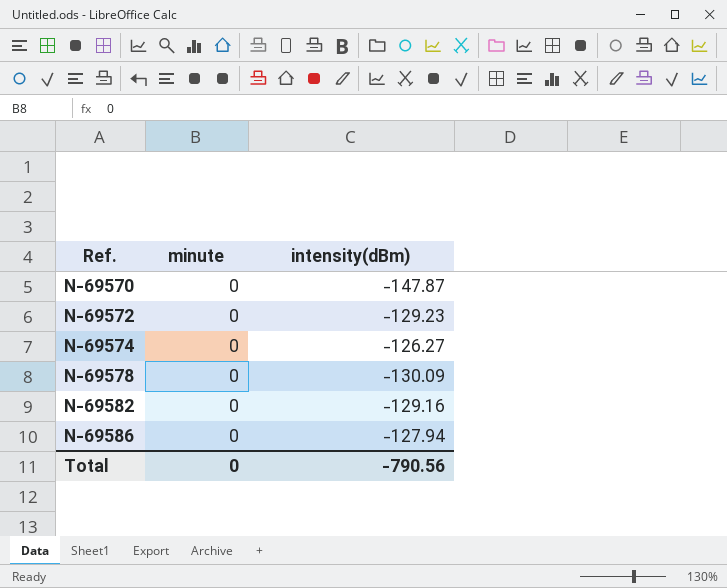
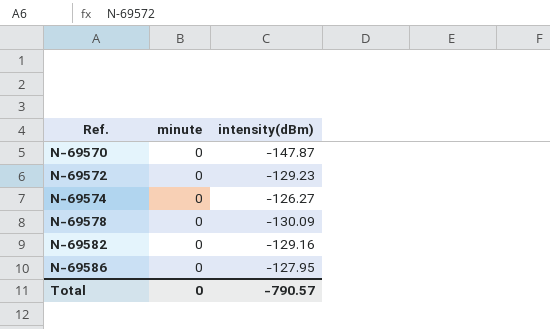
N-69586 | intensity(dBm): -127.94 -> -127.95
Total | intensity(dBm): -790.56 -> -790.57

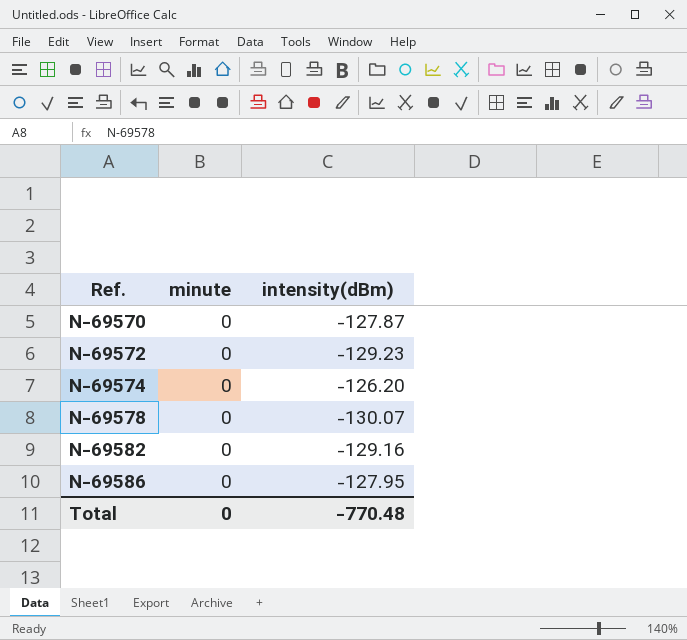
N-69570 | intensity(dBm): -147.87 -> -127.87
N-69574 | intensity(dBm): -126.27 -> -126.20
N-69578 | intensity(dBm): -130.09 -> -130.07
Total | intensity(dBm): -790.57 -> -770.48

